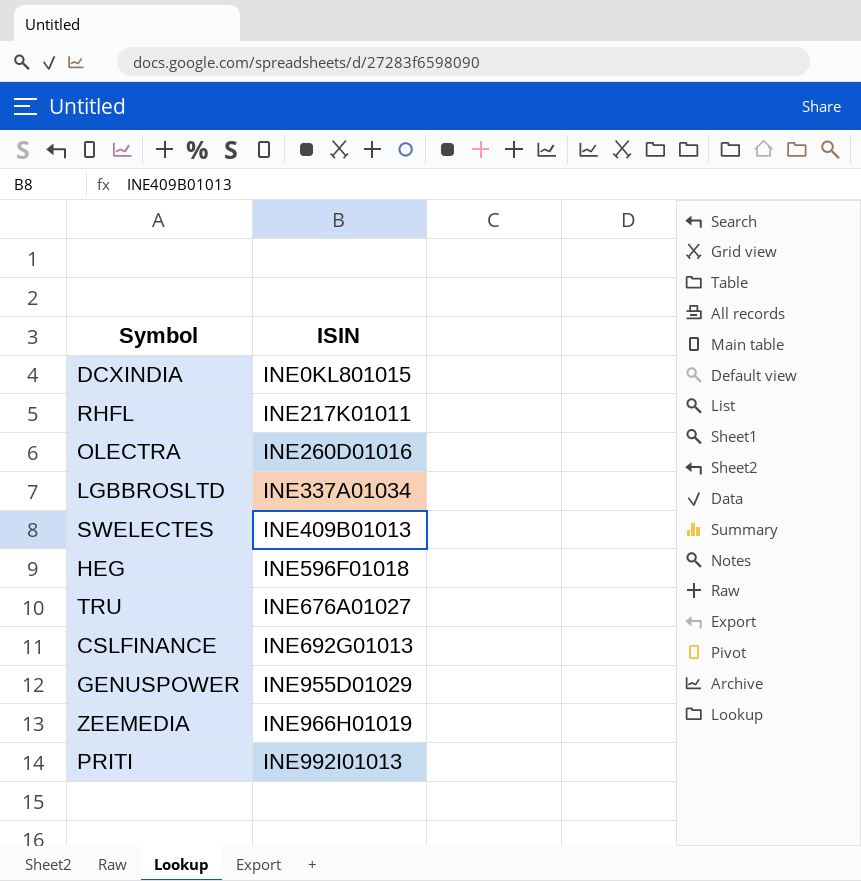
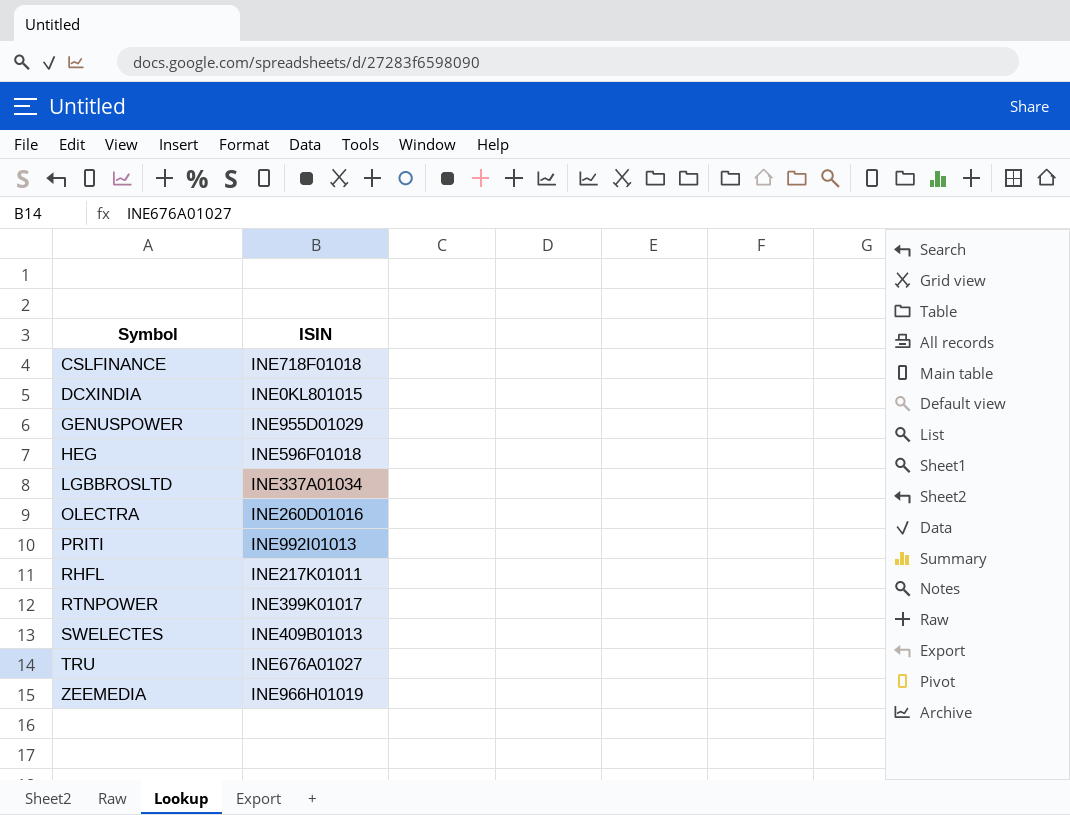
row order: ISIN ascending -> Symbol ascending
CSLFINANCE | ISIN: INE692G01013 -> INE718F01018
row RTNPOWER: none -> INE399K01017

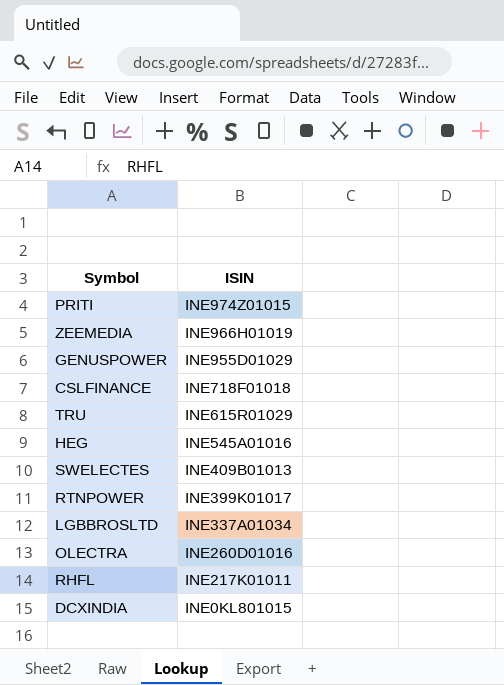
row order: Symbol ascending -> ISIN descending
PRITI | ISIN: INE992I01013 -> INE974Z01015
TRU | ISIN: INE676A01027 -> INE615R01029
HEG | ISIN: INE596F01018 -> INE545A01016

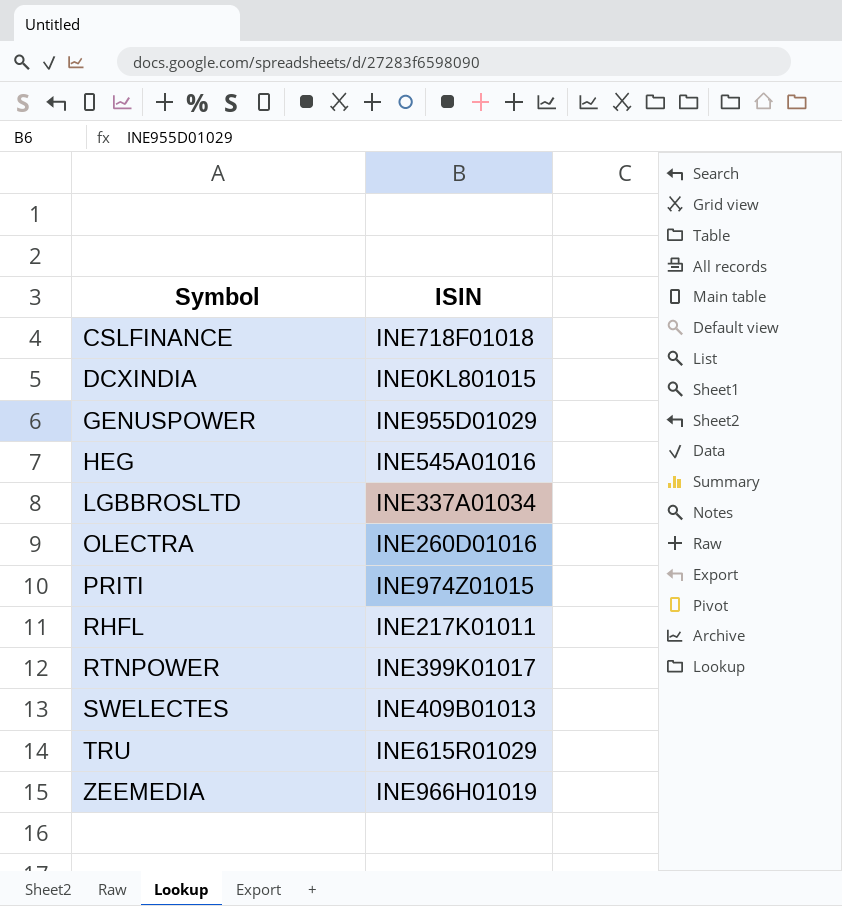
row order: ISIN descending -> Symbol ascending

